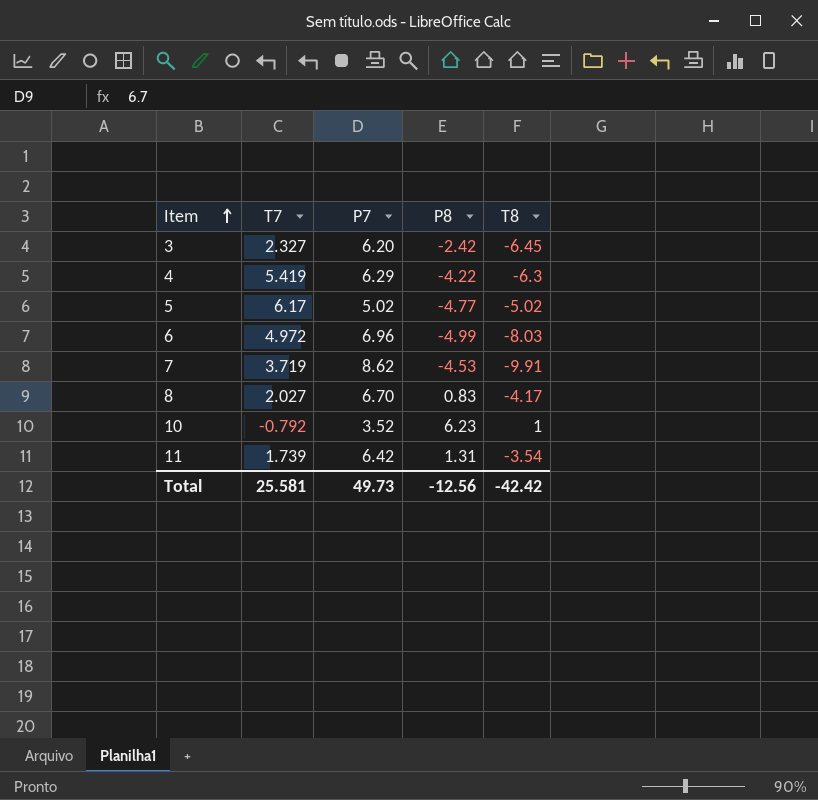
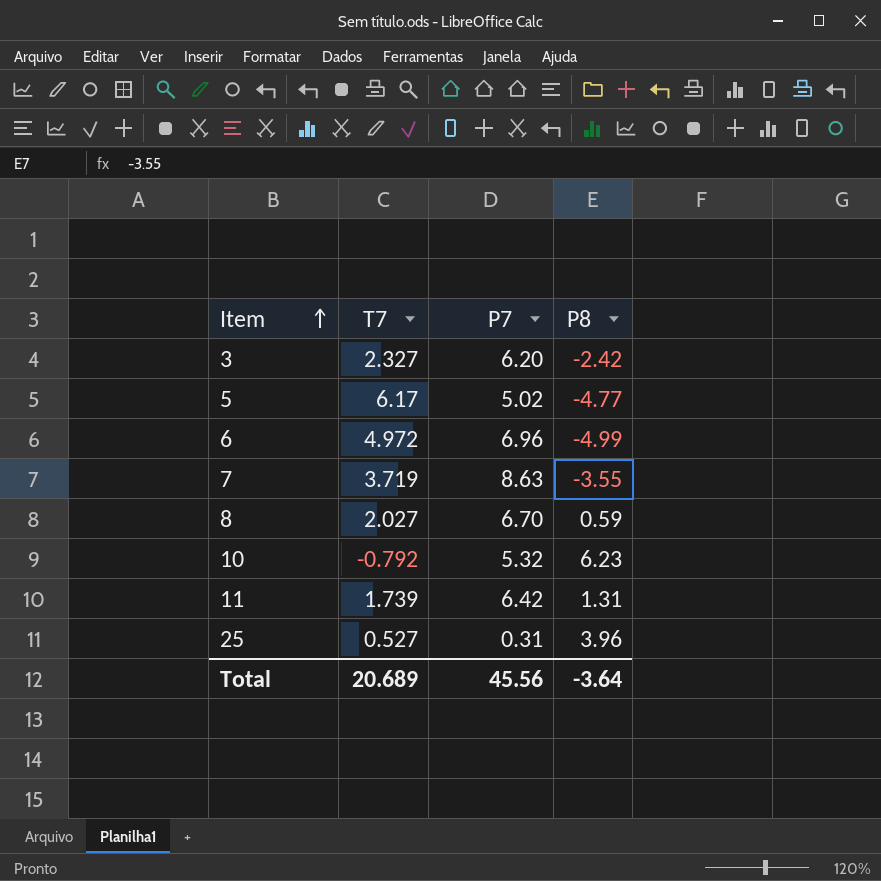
column T8 | position: 5 -> none
row 4: 5.419 | 6.29 | -4.22 | -6.3 -> none
7 | P7: 8.62 -> 8.63
7 | P8: -4.53 -> -3.55
8 | P8: 0.83 -> 0.59
10 | P7: 3.52 -> 5.32
row 25: none -> 0.527 | 0.31 | 3.96
Total | T7: 25.581 -> 20.689
Total | P7: 49.73 -> 45.56
Total | P8: -12.56 -> -3.64

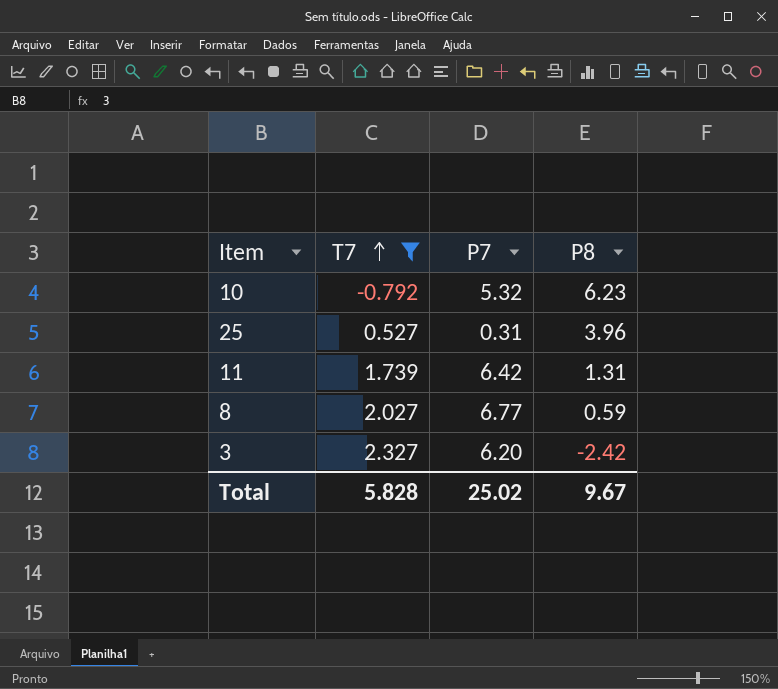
filter: none -> T7 <= 2.327
row order: Item ascending -> T7 ascending
8 | P7: 6.70 -> 6.77
Total | T7: 20.689 -> 5.828
Total | P7: 45.56 -> 25.02
Total | P8: -3.64 -> 9.67

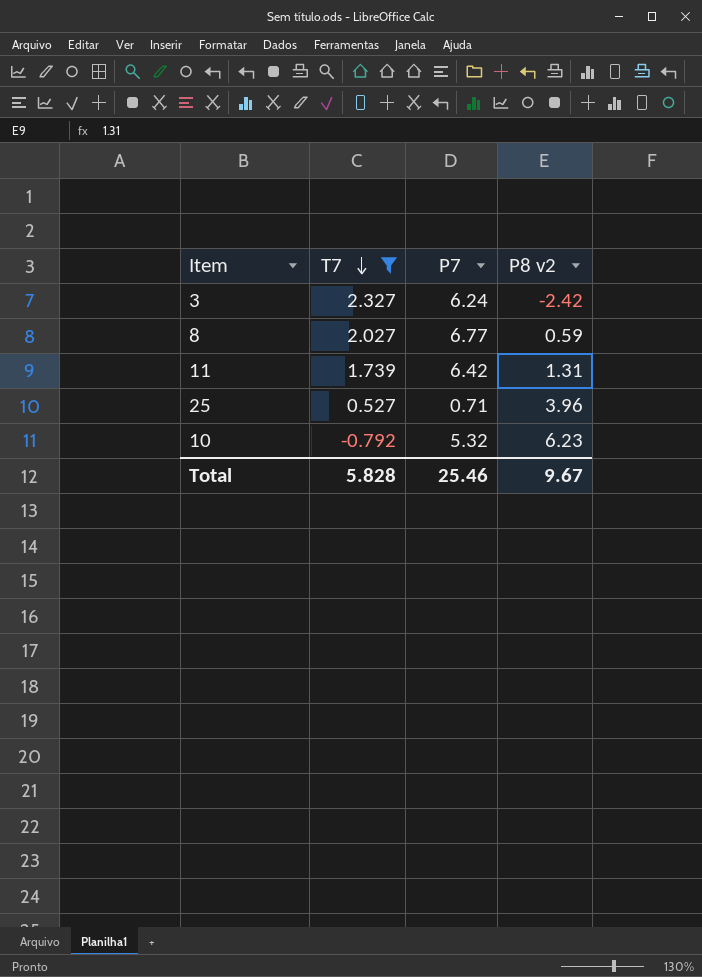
row order: T7 ascending -> T7 descending
column name: P8 -> P8 v2
3 | P7: 6.20 -> 6.24
25 | P7: 0.31 -> 0.71
Total | P7: 25.02 -> 25.46

